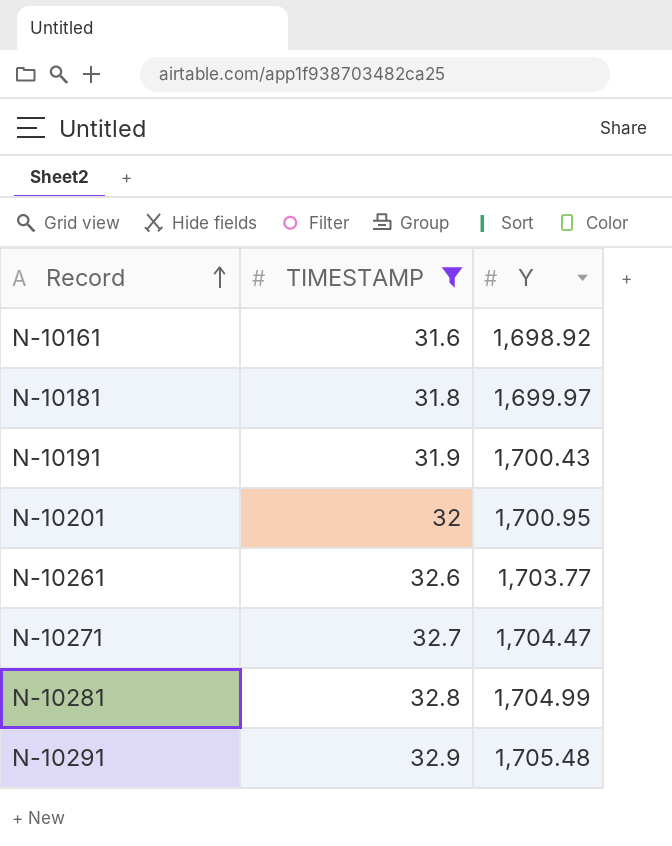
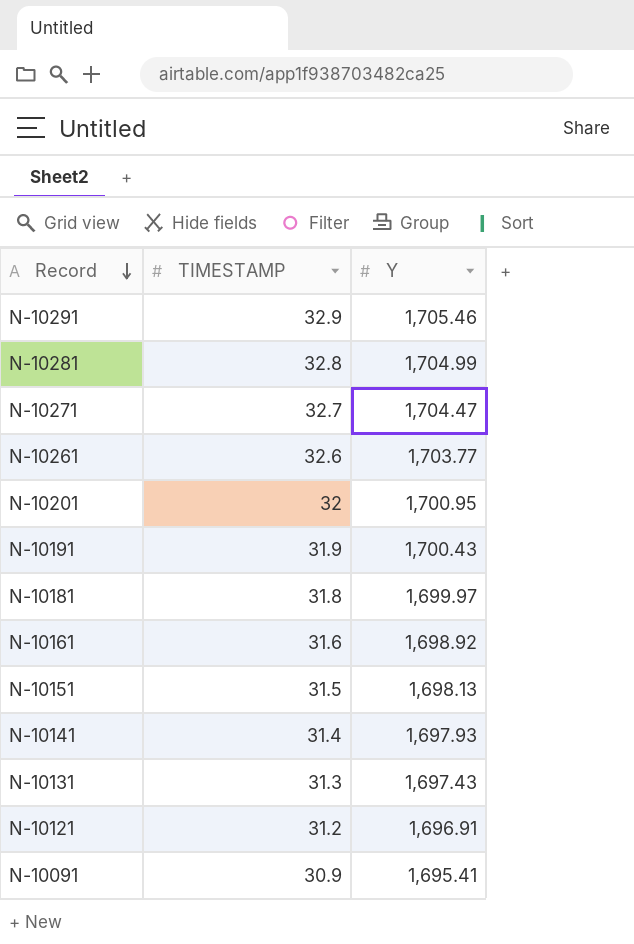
filter: TIMESTAMP >= 31.6 -> none
row order: Record ascending -> Record descending
N-10291 | Y: 1,705.48 -> 1,705.46

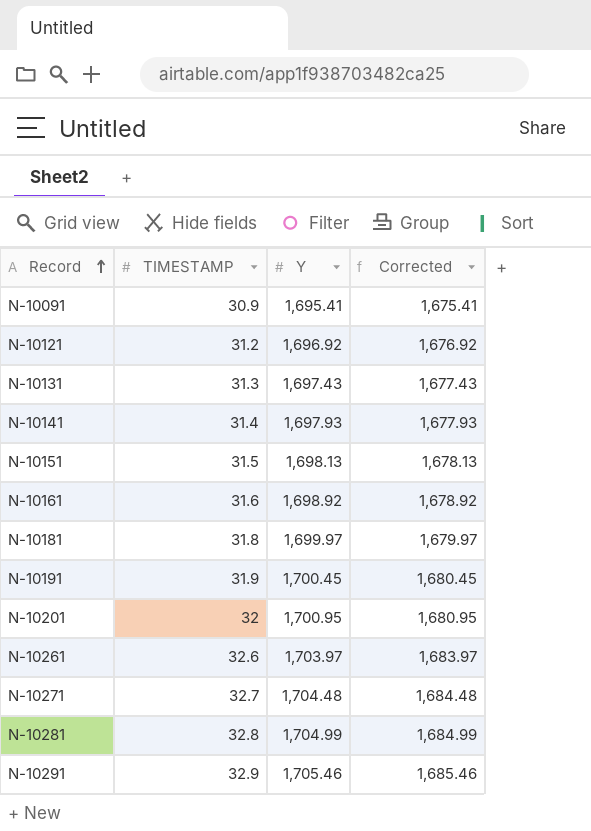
row order: Record descending -> Record ascending
column Corrected | formula: none -> [Y] - 20
N-10121 | Y: 1,696.91 -> 1,696.92
N-10191 | Y: 1,700.43 -> 1,700.45
N-10261 | Y: 1,703.77 -> 1,703.97
N-10271 | Y: 1,704.47 -> 1,704.48

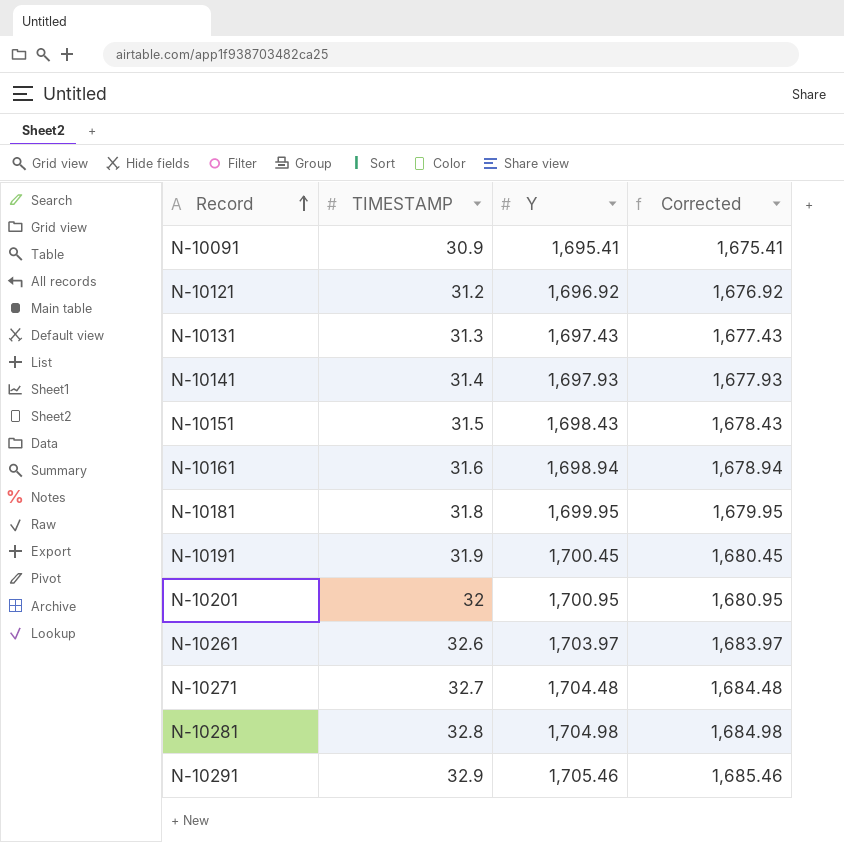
N-10151 | Y: 1,698.13 -> 1,698.43
N-10151 | Corrected: 1,678.13 -> 1,678.43
N-10161 | Y: 1,698.92 -> 1,698.94
N-10161 | Corrected: 1,678.92 -> 1,678.94
N-10181 | Y: 1,699.97 -> 1,699.95
N-10181 | Corrected: 1,679.97 -> 1,679.95
N-10281 | Y: 1,704.99 -> 1,704.98
N-10281 | Corrected: 1,684.99 -> 1,684.98

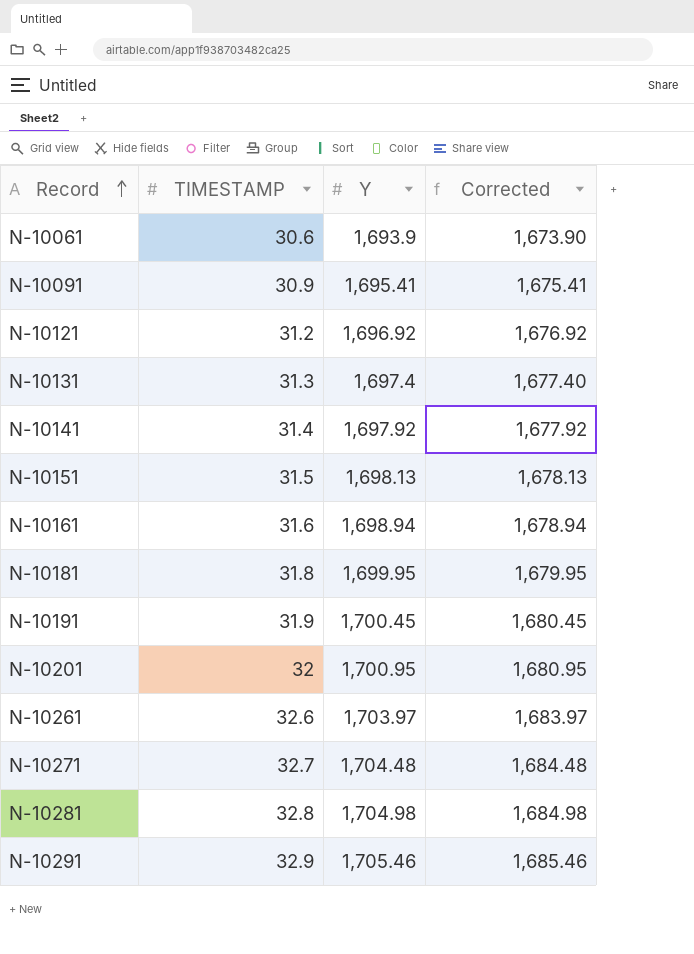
row N-10061: none -> 30.6 | 1,693.9 | 1,673.90
N-10131 | Y: 1,697.43 -> 1,697.4
N-10131 | Corrected: 1,677.43 -> 1,677.40
N-10141 | Y: 1,697.93 -> 1,697.92
N-10141 | Corrected: 1,677.93 -> 1,677.92
N-10151 | Y: 1,698.43 -> 1,698.13
N-10151 | Corrected: 1,678.43 -> 1,678.13

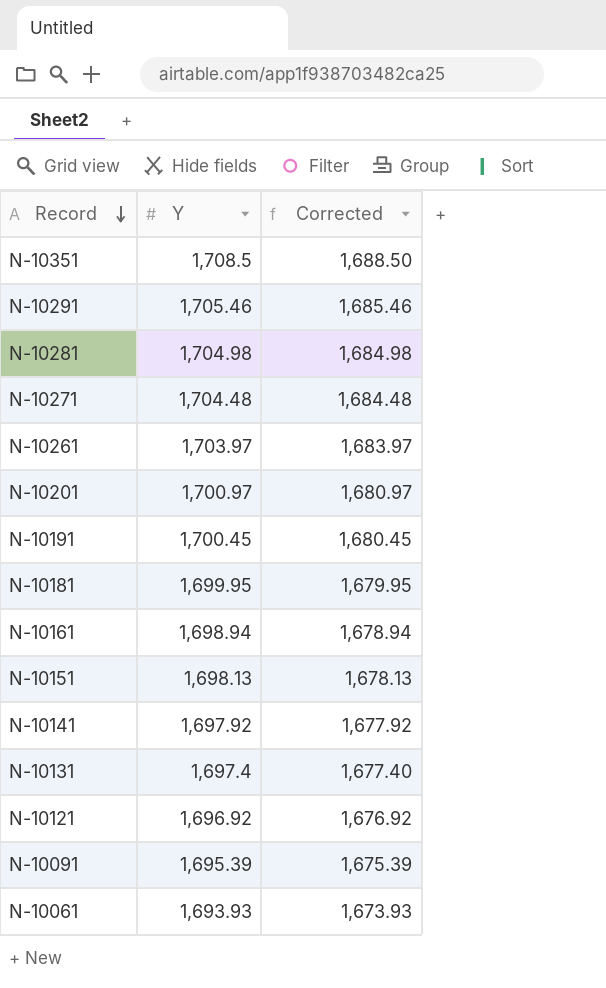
row order: Record ascending -> Record descending
column TIMESTAMP | position: 2 -> none
row N-10351: none -> 1,708.5 | 1,688.50
N-10201 | Y: 1,700.95 -> 1,700.97
N-10201 | Corrected: 1,680.95 -> 1,680.97
N-10091 | Y: 1,695.41 -> 1,695.39
N-10091 | Corrected: 1,675.41 -> 1,675.39
N-10061 | Y: 1,693.9 -> 1,693.93
N-10061 | Corrected: 1,673.90 -> 1,673.93

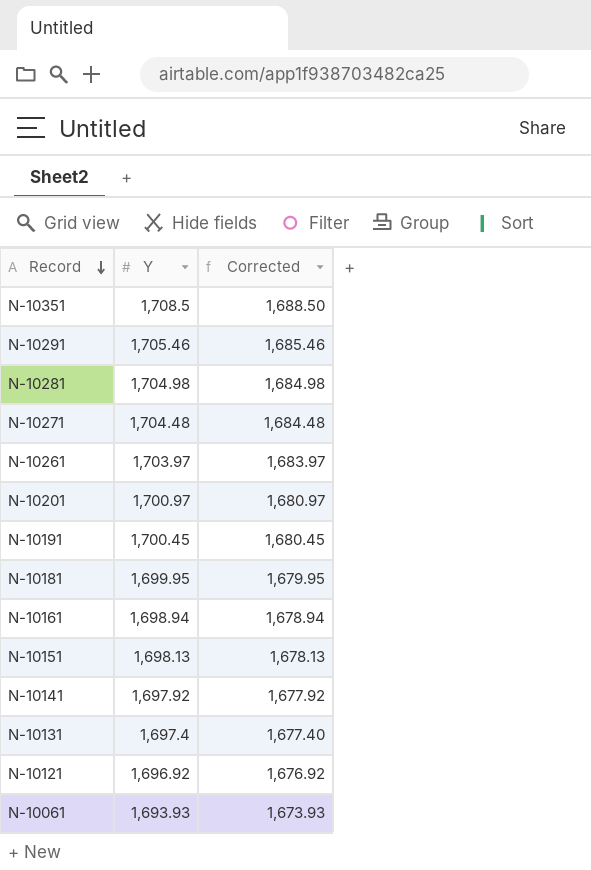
row N-10091: 1,695.39 | 1,675.39 -> none

